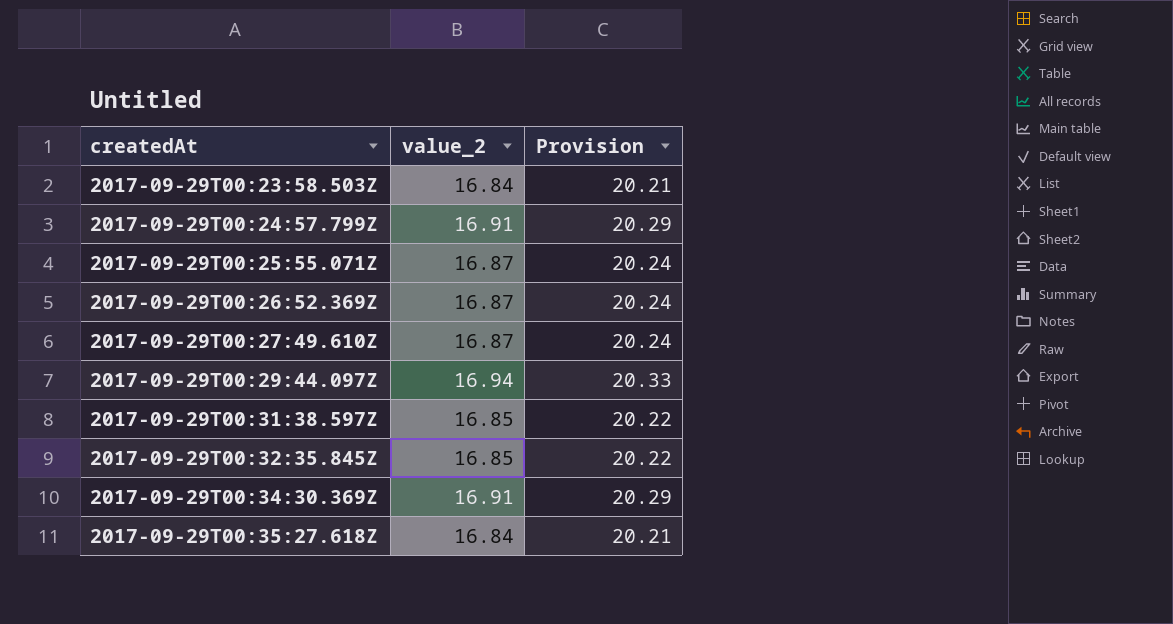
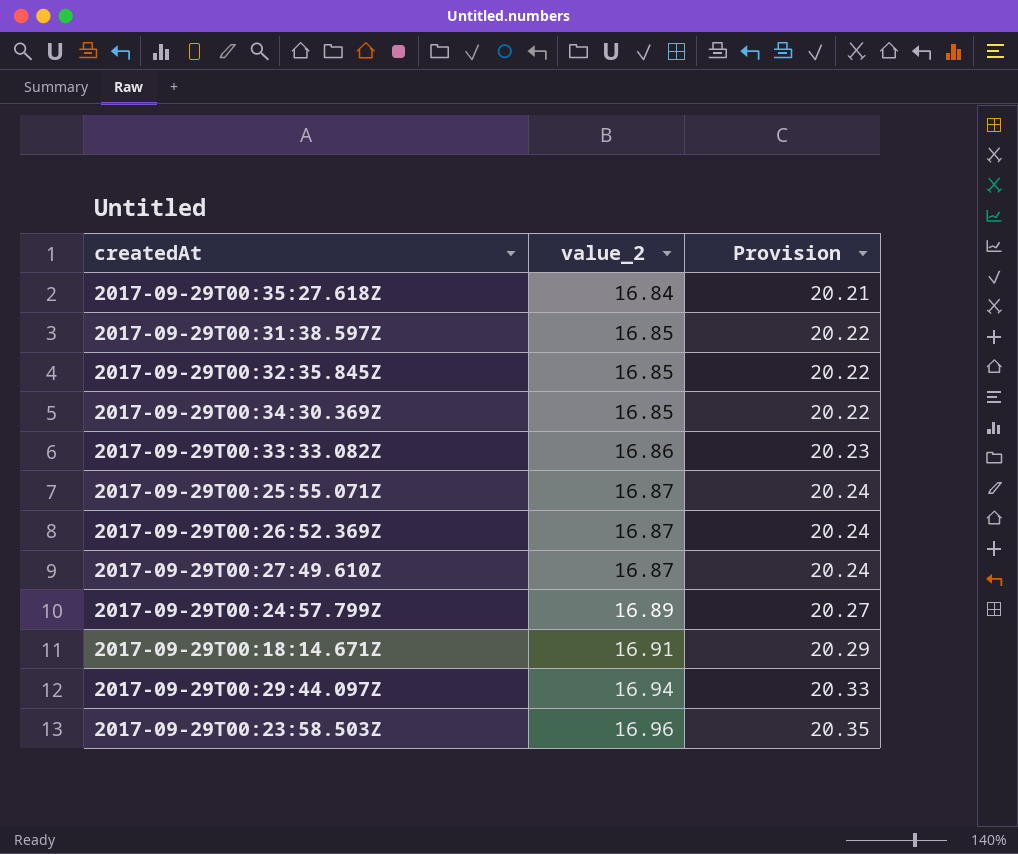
row order: createdAt ascending -> value_2 ascending
2017-09-29T00:34:30.369Z | value_2: 16.91 -> 16.85
2017-09-29T00:34:30.369Z | Provision: 20.29 -> 20.22
row 2017-09-29T00:33:33.082Z: none -> 16.86 | 20.23
2017-09-29T00:24:57.799Z | value_2: 16.91 -> 16.89
2017-09-29T00:24:57.799Z | Provision: 20.29 -> 20.27
row 2017-09-29T00:18:14.671Z: none -> 16.91 | 20.29
2017-09-29T00:23:58.503Z | value_2: 16.84 -> 16.96
2017-09-29T00:23:58.503Z | Provision: 20.21 -> 20.35

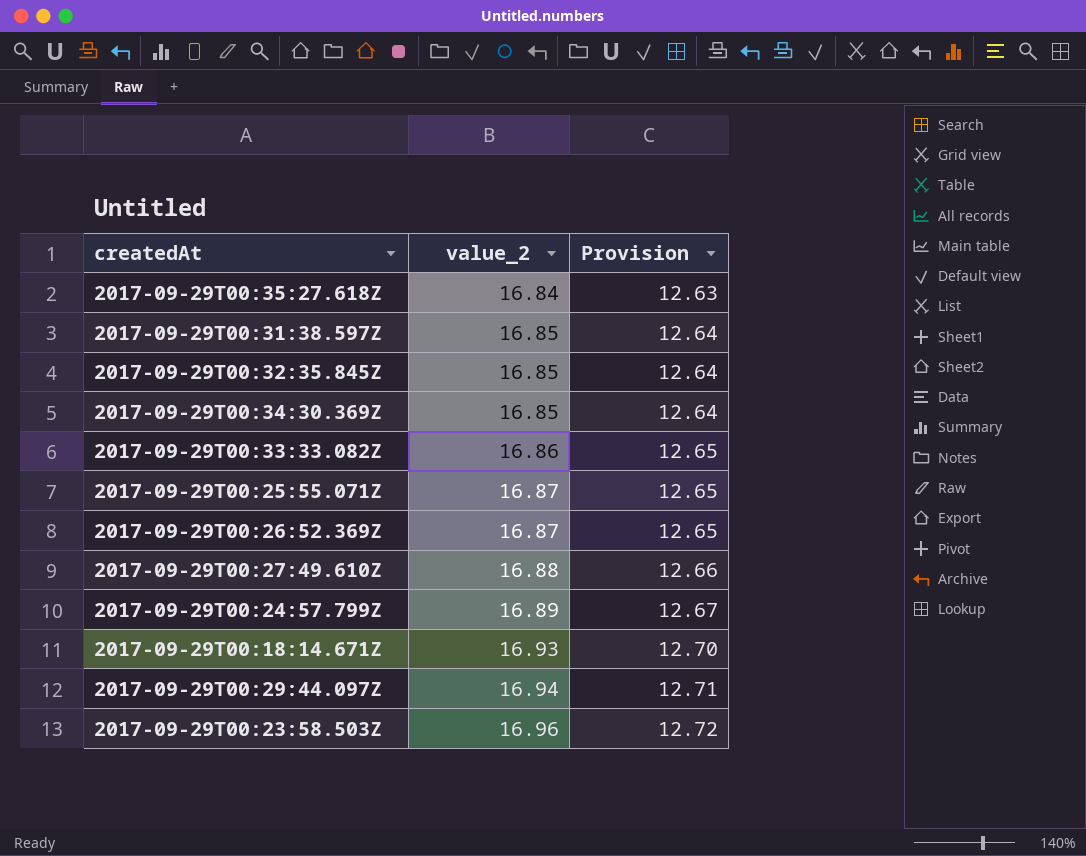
column Provision | formula: [value_2] * 1.2 -> [value_2] * 0.75
2017-09-29T00:27:49.610Z | value_2: 16.87 -> 16.88
2017-09-29T00:18:14.671Z | value_2: 16.91 -> 16.93

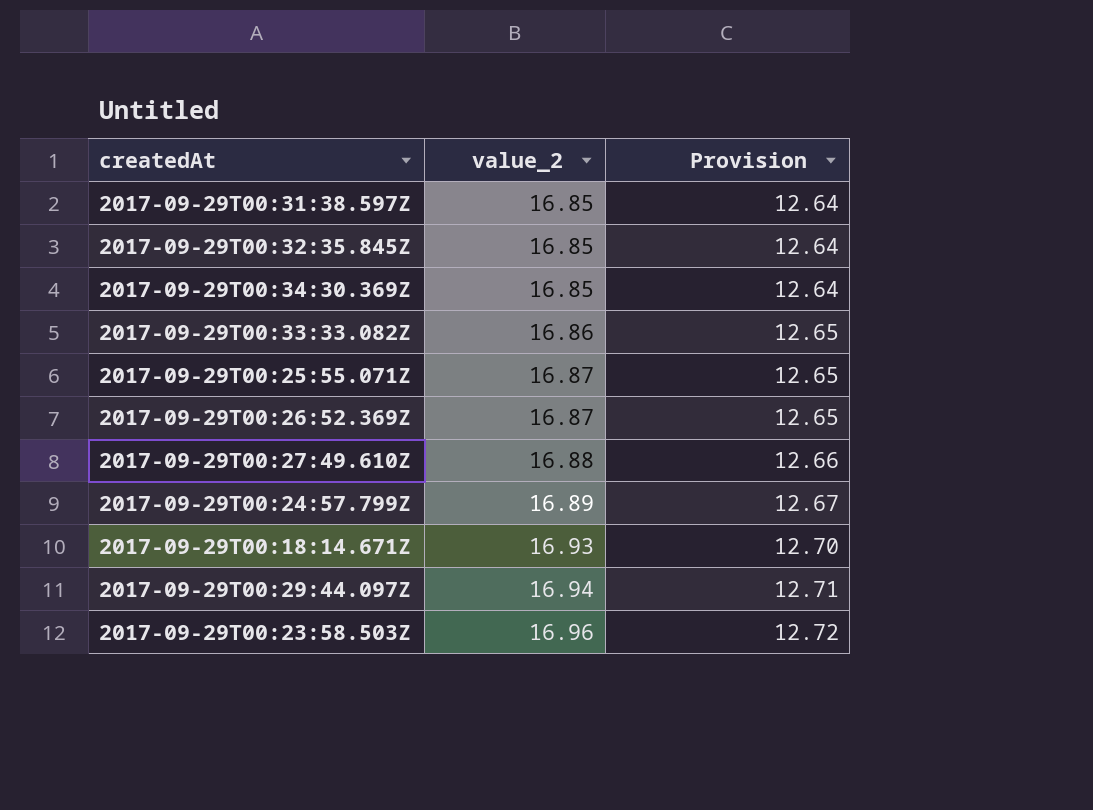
row 2017-09-29T00:35:27.618Z: 16.84 | 12.63 -> none

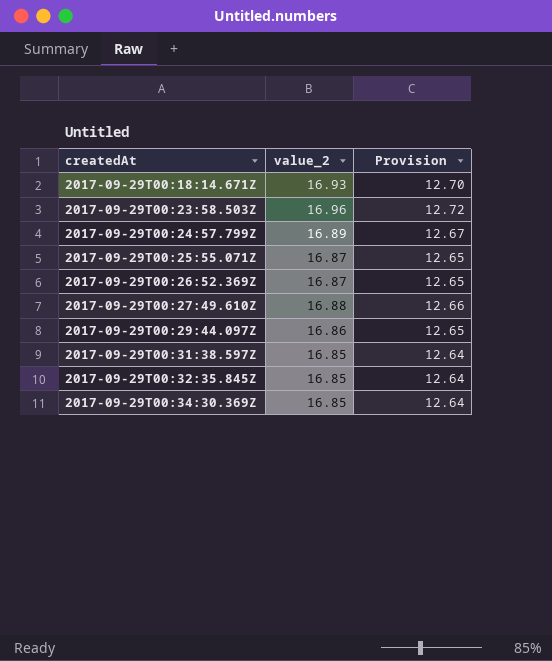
row order: value_2 ascending -> createdAt ascending
row 2017-09-29T00:33:33.082Z: 16.86 | 12.65 -> none
2017-09-29T00:29:44.097Z | value_2: 16.94 -> 16.86
2017-09-29T00:29:44.097Z | Provision: 12.71 -> 12.65

